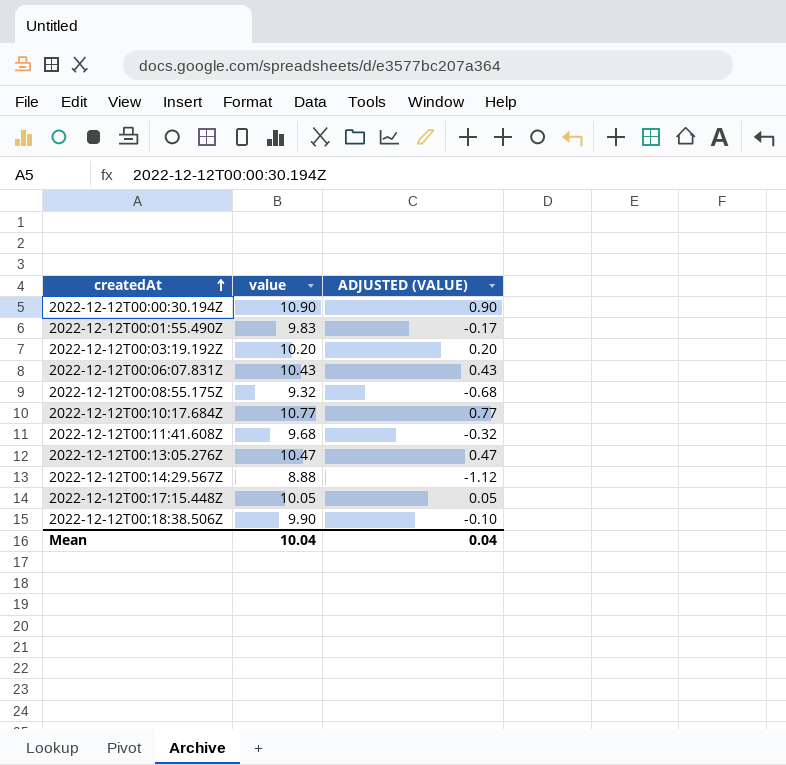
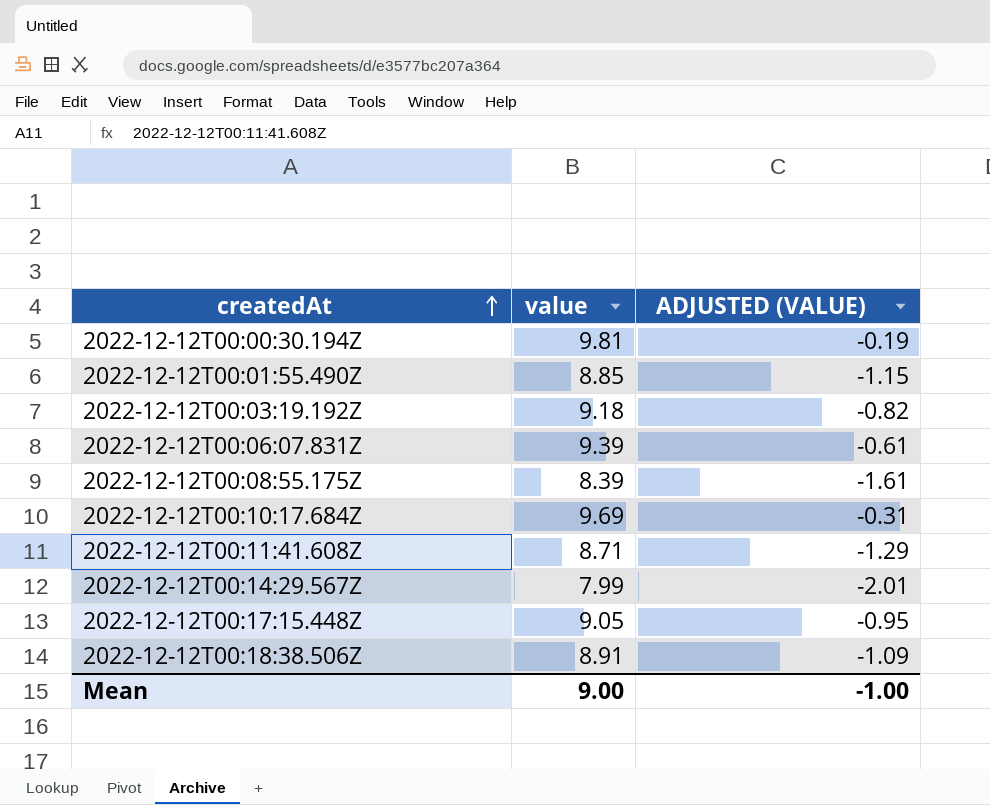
row 2022-12-12T00:13:05.276Z: 10.47 | 0.47 -> none
2022-12-12T00:00:30.194Z | value: 10.90 -> 9.81
2022-12-12T00:00:30.194Z | ADJUSTED (VALUE): 0.90 -> -0.19
2022-12-12T00:01:55.490Z | value: 9.83 -> 8.85
2022-12-12T00:01:55.490Z | ADJUSTED (VALUE): -0.17 -> -1.15
2022-12-12T00:03:19.192Z | value: 10.20 -> 9.18
2022-12-12T00:03:19.192Z | ADJUSTED (VALUE): 0.20 -> -0.82
2022-12-12T00:06:07.831Z | value: 10.43 -> 9.39
2022-12-12T00:06:07.831Z | ADJUSTED (VALUE): 0.43 -> -0.61
2022-12-12T00:08:55.175Z | value: 9.32 -> 8.39
2022-12-12T00:08:55.175Z | ADJUSTED (VALUE): -0.68 -> -1.61
2022-12-12T00:10:17.684Z | value: 10.77 -> 9.69
2022-12-12T00:10:17.684Z | ADJUSTED (VALUE): 0.77 -> -0.31
2022-12-12T00:11:41.608Z | value: 9.68 -> 8.71
2022-12-12T00:11:41.608Z | ADJUSTED (VALUE): -0.32 -> -1.29
2022-12-12T00:14:29.567Z | value: 8.88 -> 7.99
2022-12-12T00:14:29.567Z | ADJUSTED (VALUE): -1.12 -> -2.01
2022-12-12T00:17:15.448Z | value: 10.05 -> 9.05
2022-12-12T00:17:15.448Z | ADJUSTED (VALUE): 0.05 -> -0.95
2022-12-12T00:18:38.506Z | value: 9.90 -> 8.91
2022-12-12T00:18:38.506Z | ADJUSTED (VALUE): -0.10 -> -1.09
Mean | value: 10.04 -> 9.00
Mean | ADJUSTED (VALUE): 0.04 -> -1.00

